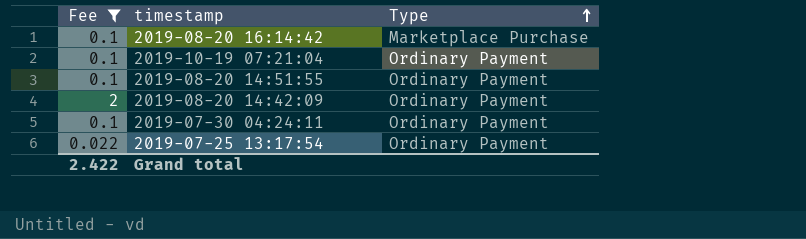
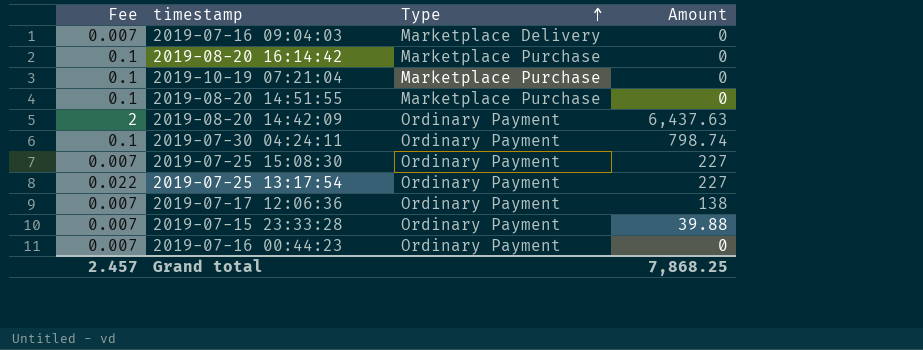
filter: Fee != 0.007 -> none
column Amount | position: none -> 4
2019-10-19 07:21:04 | Type: Ordinary Payment -> Marketplace Purchase
2019-08-20 14:51:55 | Type: Ordinary Payment -> Marketplace Purchase
Grand total | Fee: 2.422 -> 2.457

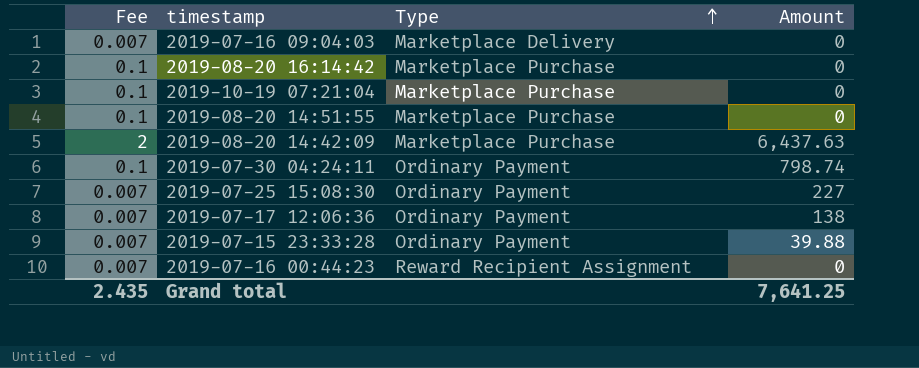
row 2019-07-25 13:17:54: 0.022 | Ordinary Payment | 227 -> none
2019-08-20 14:42:09 | Type: Ordinary Payment -> Marketplace Purchase
2019-07-16 00:44:23 | Type: Ordinary Payment -> Reward Recipient Assignment
Grand total | Fee: 2.457 -> 2.435
Grand total | Amount: 7,868.25 -> 7,641.25

